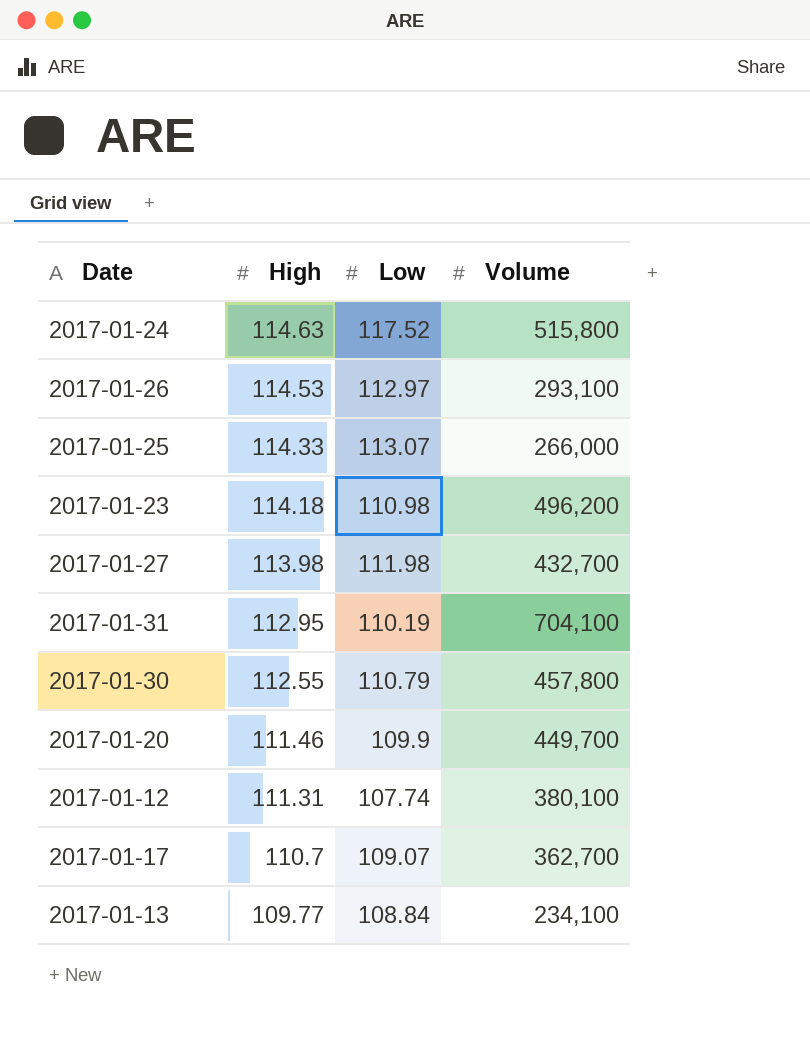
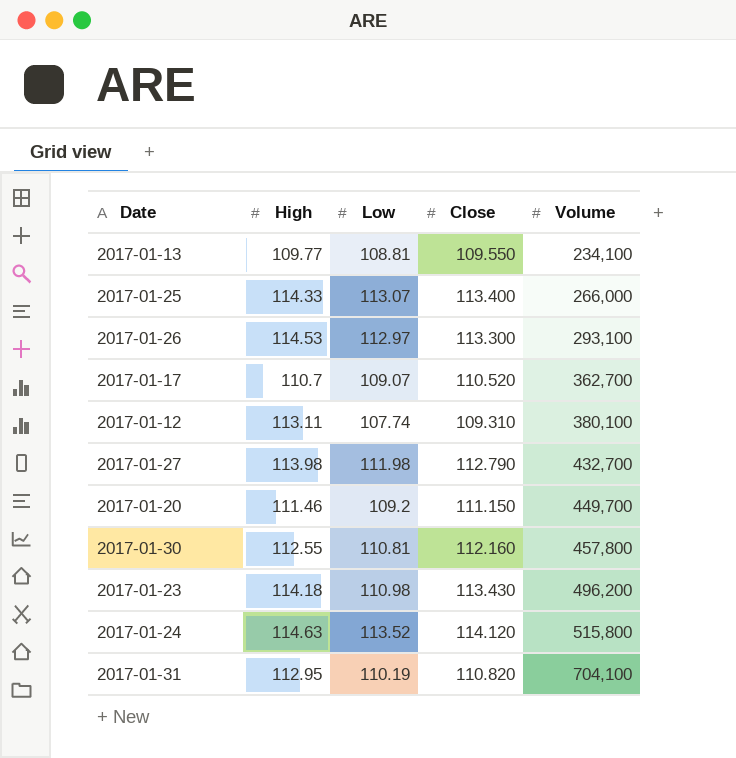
row order: High descending -> Volume ascending
column Close | position: none -> 4
2017-01-13 | Low: 108.84 -> 108.81
2017-01-12 | High: 111.31 -> 113.11
2017-01-20 | Low: 109.9 -> 109.2
2017-01-30 | Low: 110.79 -> 110.81
2017-01-24 | Low: 117.52 -> 113.52

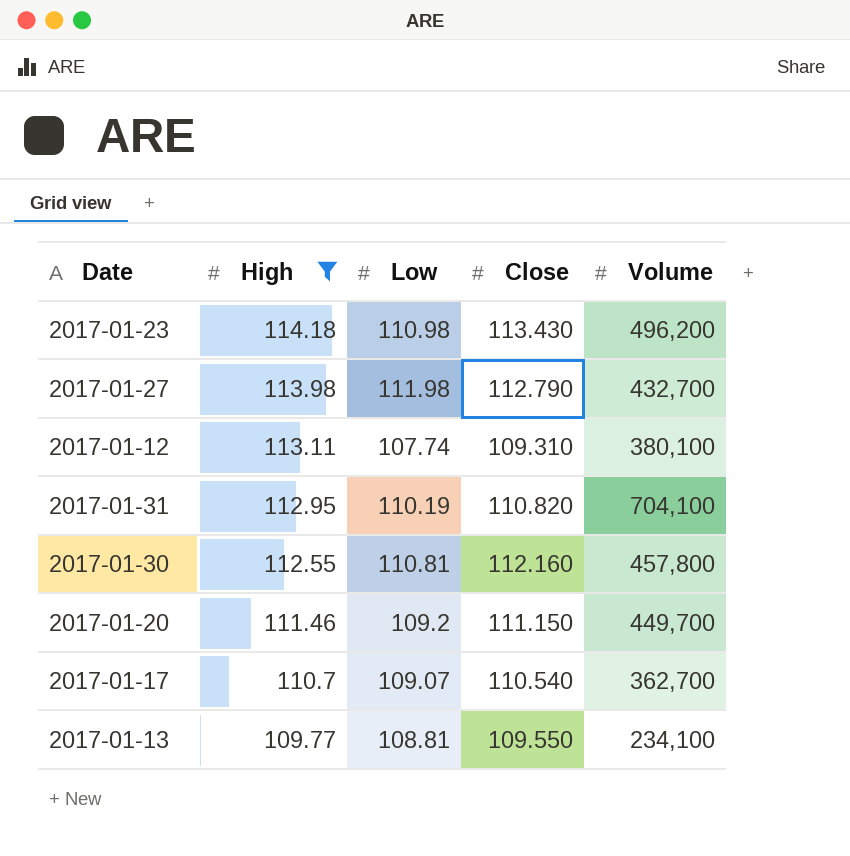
filter: none -> High <= 114.18
row order: Volume ascending -> High descending
2017-01-17 | Close: 110.520 -> 110.540

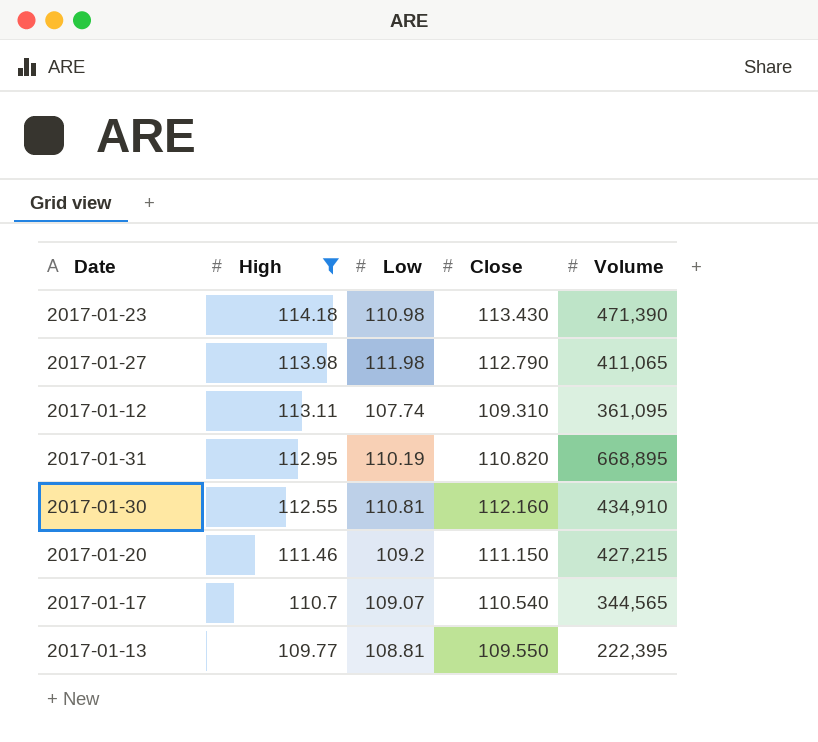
2017-01-23 | Volume: 496,200 -> 471,390
2017-01-27 | Volume: 432,700 -> 411,065
2017-01-12 | Volume: 380,100 -> 361,095
2017-01-31 | Volume: 704,100 -> 668,895
2017-01-30 | Volume: 457,800 -> 434,910
2017-01-20 | Volume: 449,700 -> 427,215
2017-01-17 | Volume: 362,700 -> 344,565
2017-01-13 | Volume: 234,100 -> 222,395

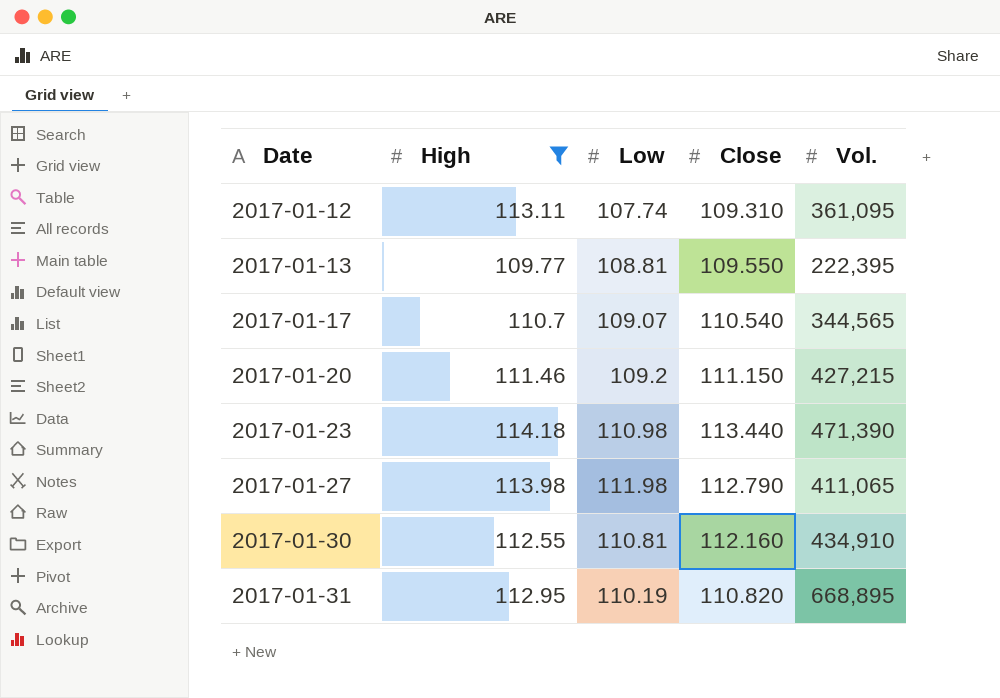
row order: High descending -> Date ascending
column name: Volume -> Vol.
2017-01-23 | Close: 113.430 -> 113.440

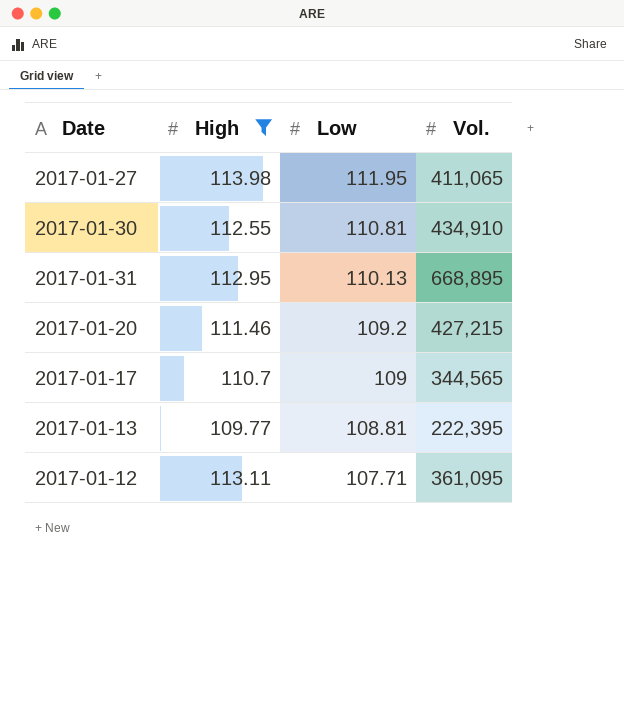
row order: Date ascending -> Low descending
column Close | position: 4 -> none
row 2017-01-23: 114.18 | 110.98 | 113.440 | 471,390 -> none
2017-01-27 | Low: 111.98 -> 111.95
2017-01-31 | Low: 110.19 -> 110.13
2017-01-17 | Low: 109.07 -> 109
2017-01-12 | Low: 107.74 -> 107.71

